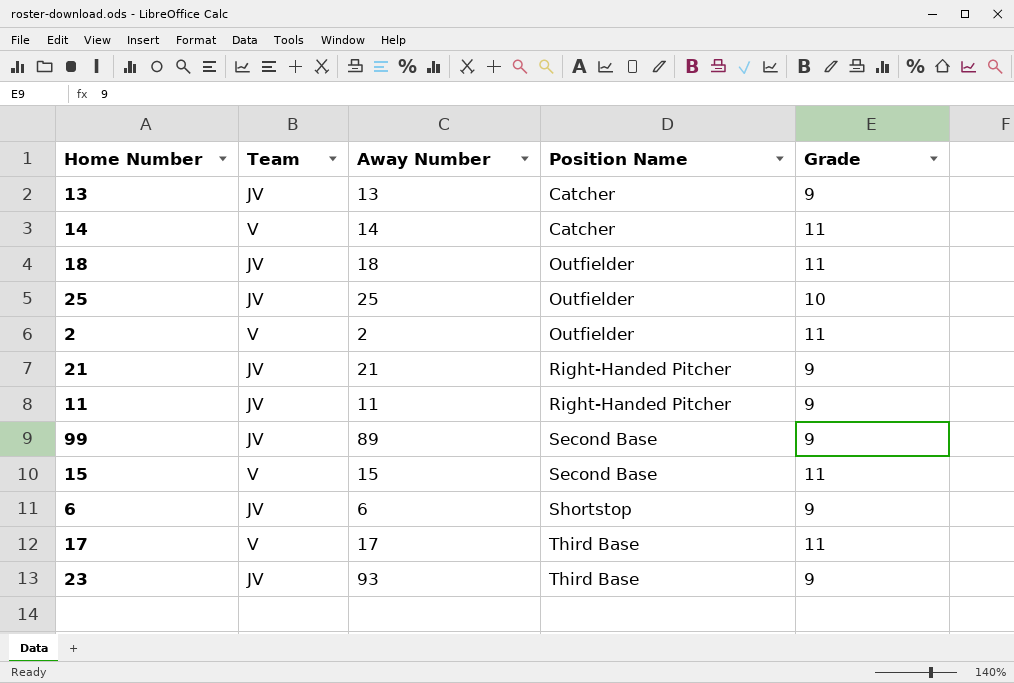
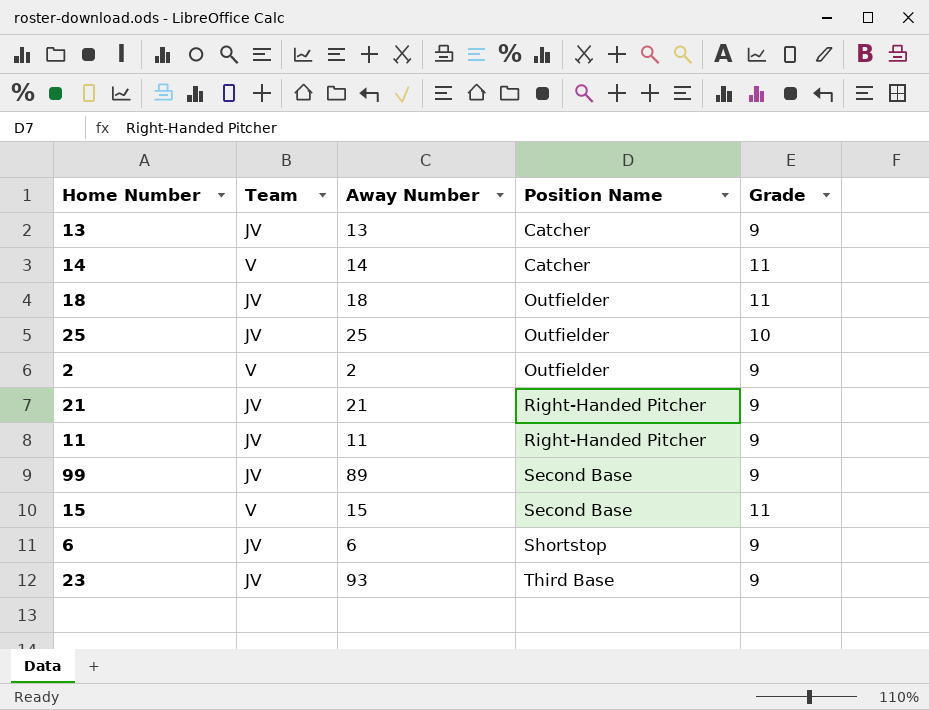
row 17: V | 17 | Third Base | 11 -> none
2 | Grade: 11 -> 9

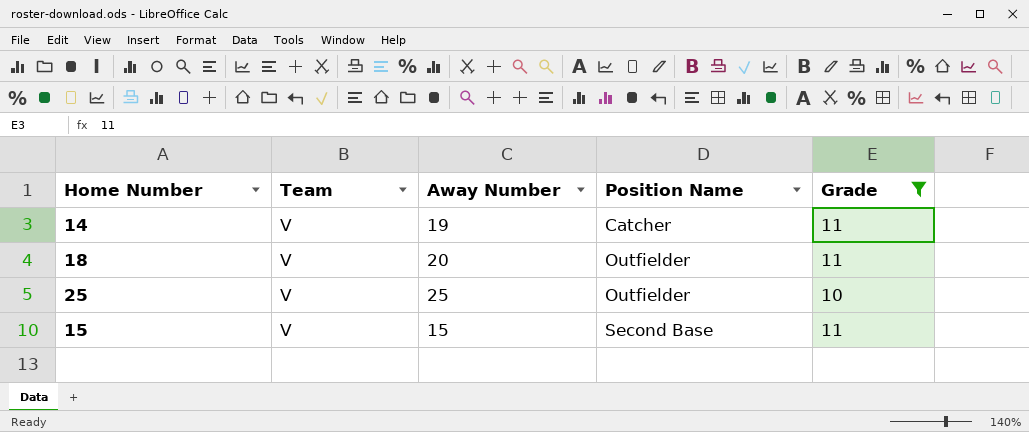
filter: none -> Grade != 9
14 | Away Number: 14 -> 19
18 | Team: JV -> V
18 | Away Number: 18 -> 20
25 | Team: JV -> V

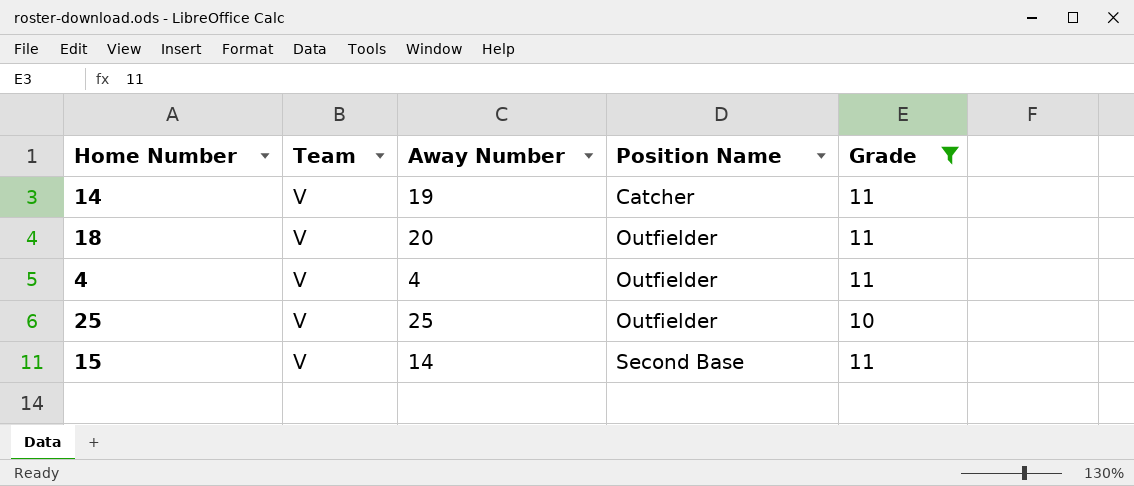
row 4: none -> V | 4 | Outfielder | 11
15 | Away Number: 15 -> 14

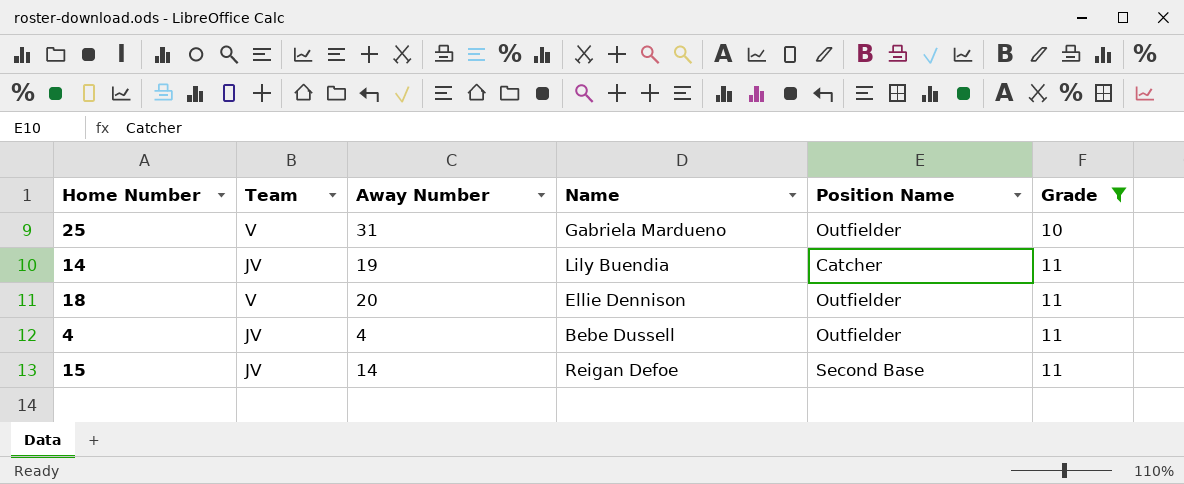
row order: Position Name ascending -> Grade ascending
column Name | position: none -> 4
25 | Away Number: 25 -> 31
14 | Team: V -> JV
4 | Team: V -> JV
15 | Team: V -> JV

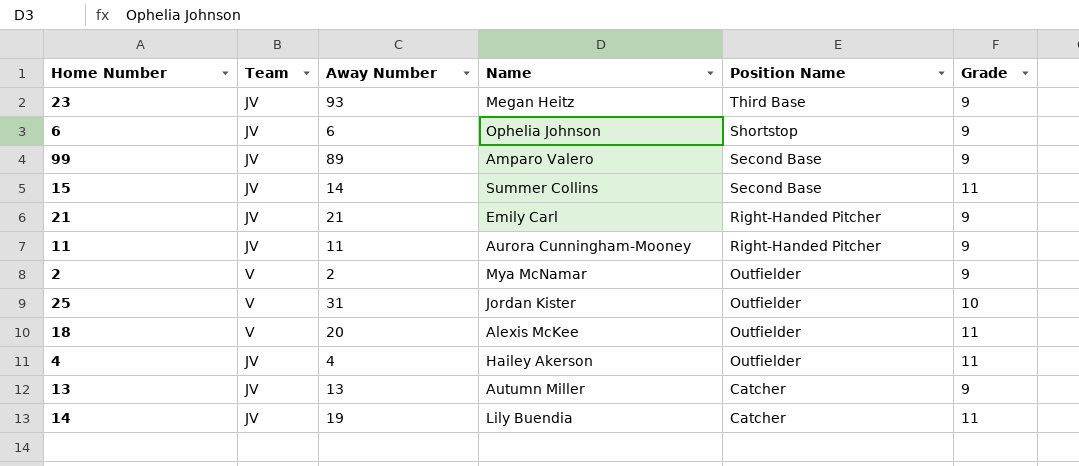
filter: Grade != 9 -> none
row order: Grade ascending -> Position Name descending
15 | Name: Reigan Defoe -> Summer Collins
25 | Name: Gabriela Mardueno -> Jordan Kister
18 | Name: Ellie Dennison -> Alexis McKee
4 | Name: Bebe Dussell -> Hailey Akerson

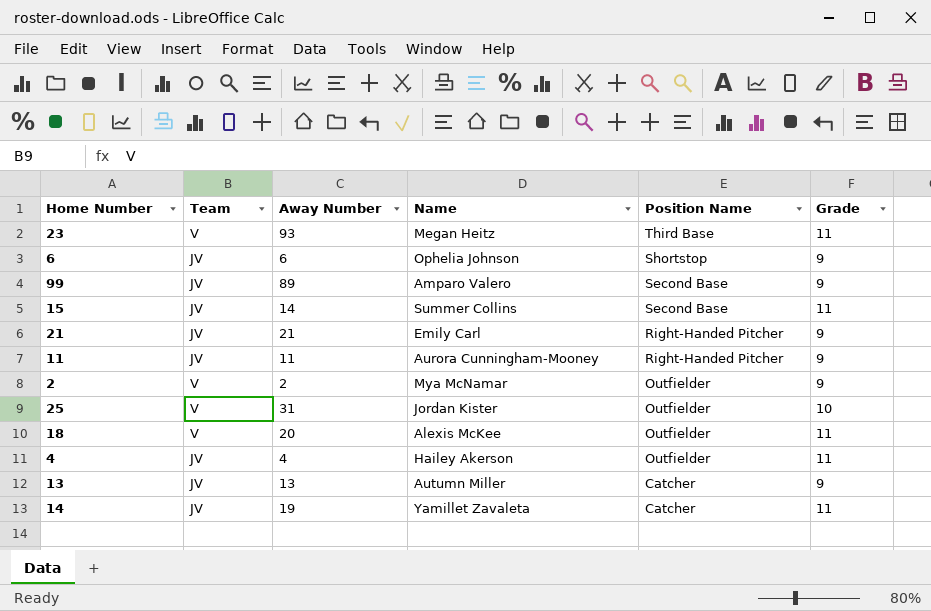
23 | Team: JV -> V
23 | Grade: 9 -> 11
14 | Name: Lily Buendia -> Yamillet Zavaleta

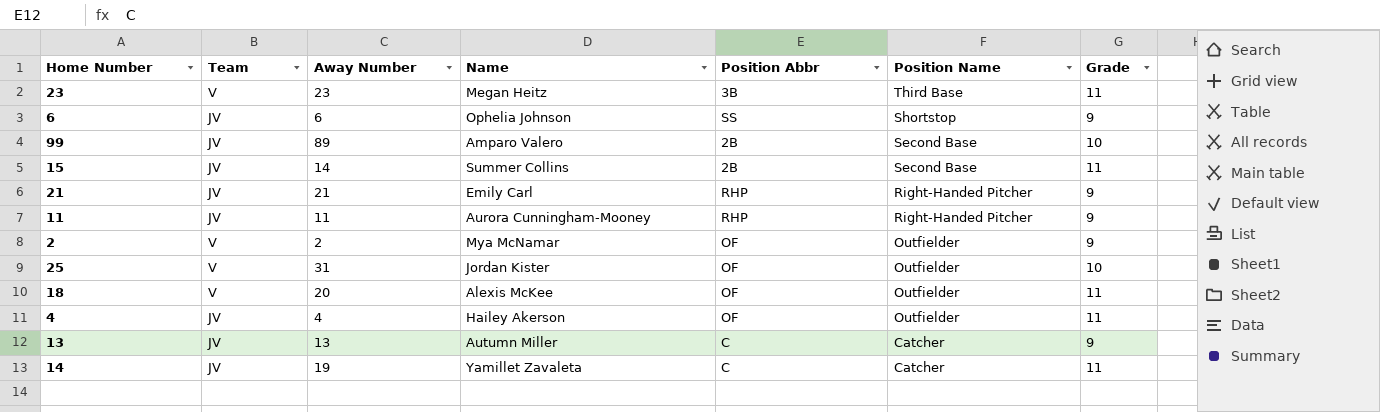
column Position Abbr | position: none -> 5
23 | Away Number: 93 -> 23
99 | Grade: 9 -> 10

